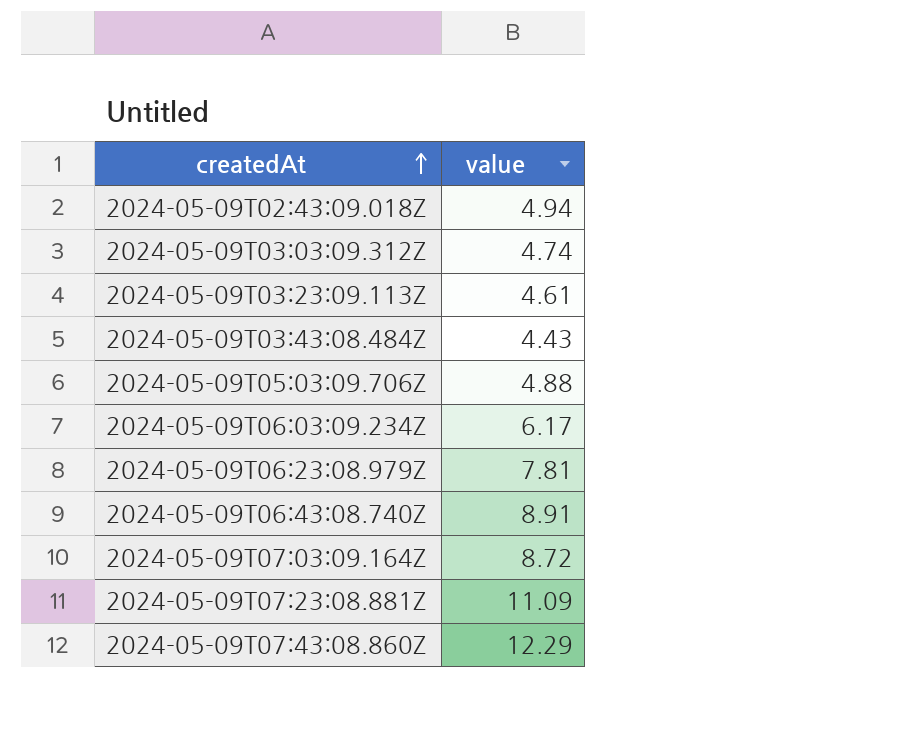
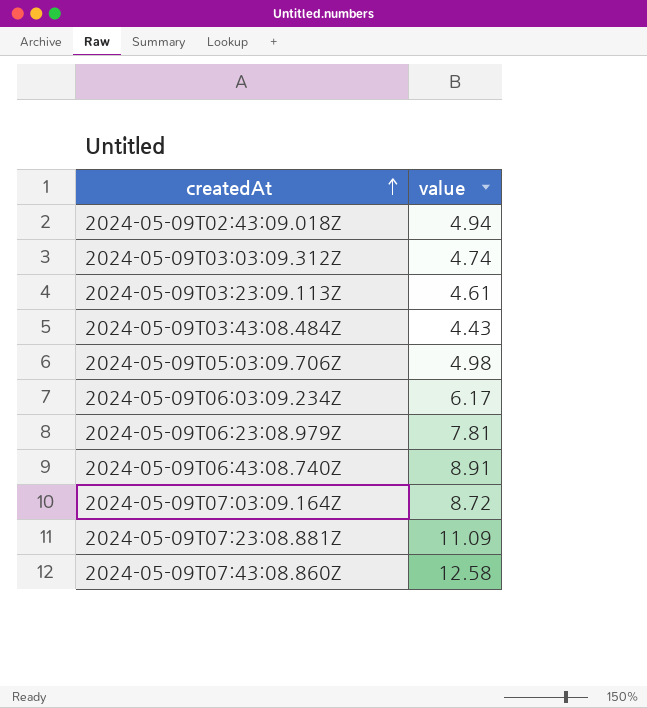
2024-05-09T05:03:09.706Z | value: 4.88 -> 4.98
2024-05-09T07:43:08.860Z | value: 12.29 -> 12.58

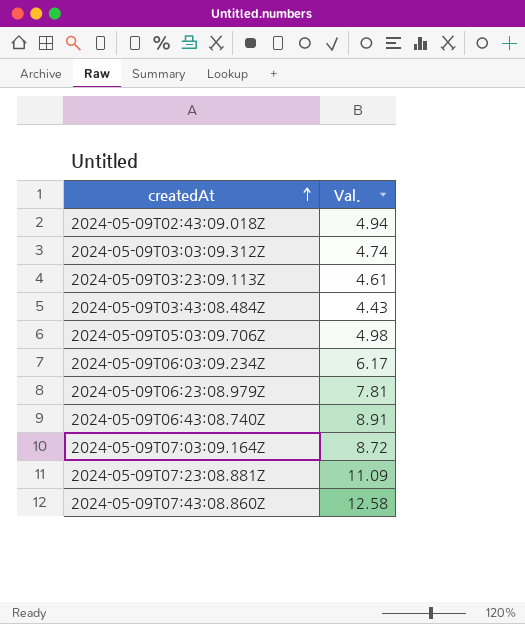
column name: value -> Val.

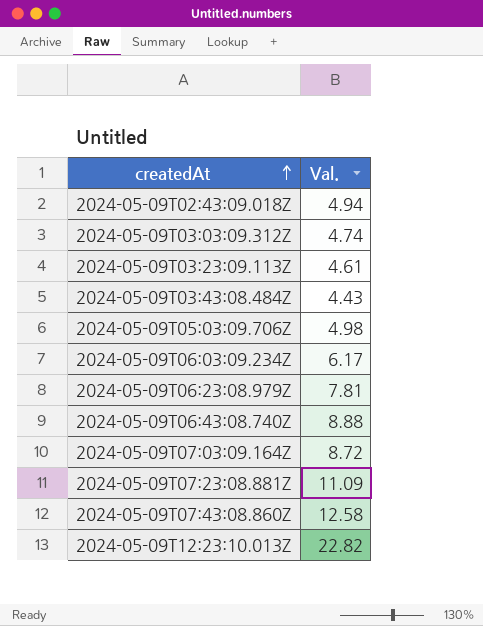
2024-05-09T06:43:08.740Z | Val.: 8.91 -> 8.88
row 2024-05-09T12:23:10.013Z: none -> 22.82

